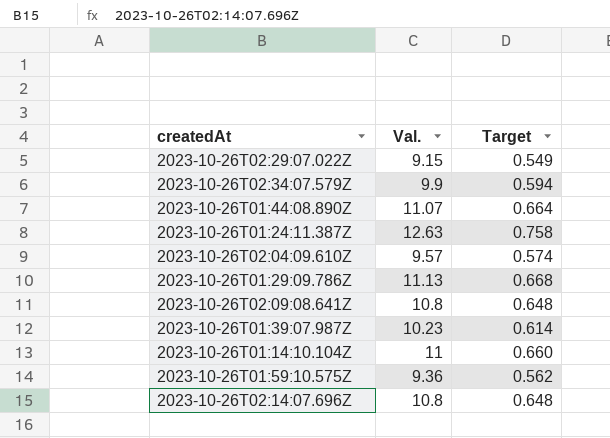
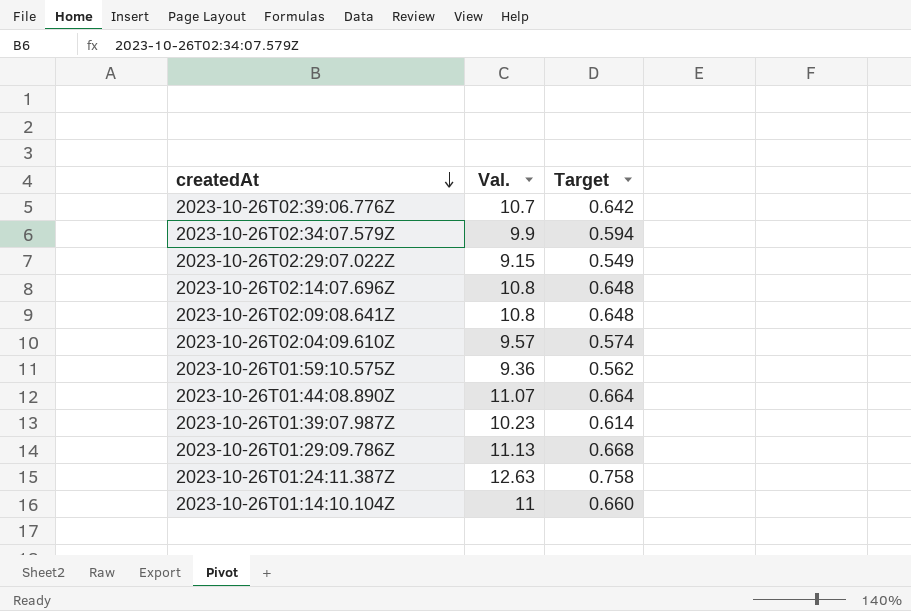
row order: none -> createdAt descending
row 2023-10-26T02:39:06.776Z: none -> 10.7 | 0.642

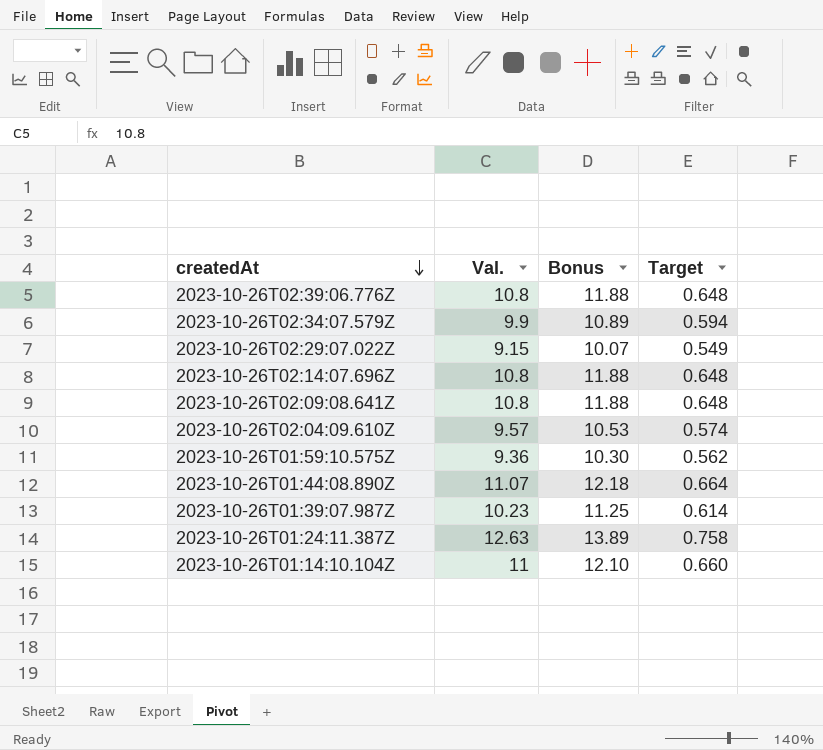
column Bonus | formula: none -> [Val.] * 1.1
row 2023-10-26T01:29:09.786Z: 11.13 | 0.668 -> none
2023-10-26T02:39:06.776Z | Val.: 10.7 -> 10.8
2023-10-26T02:39:06.776Z | Target: 0.642 -> 0.648

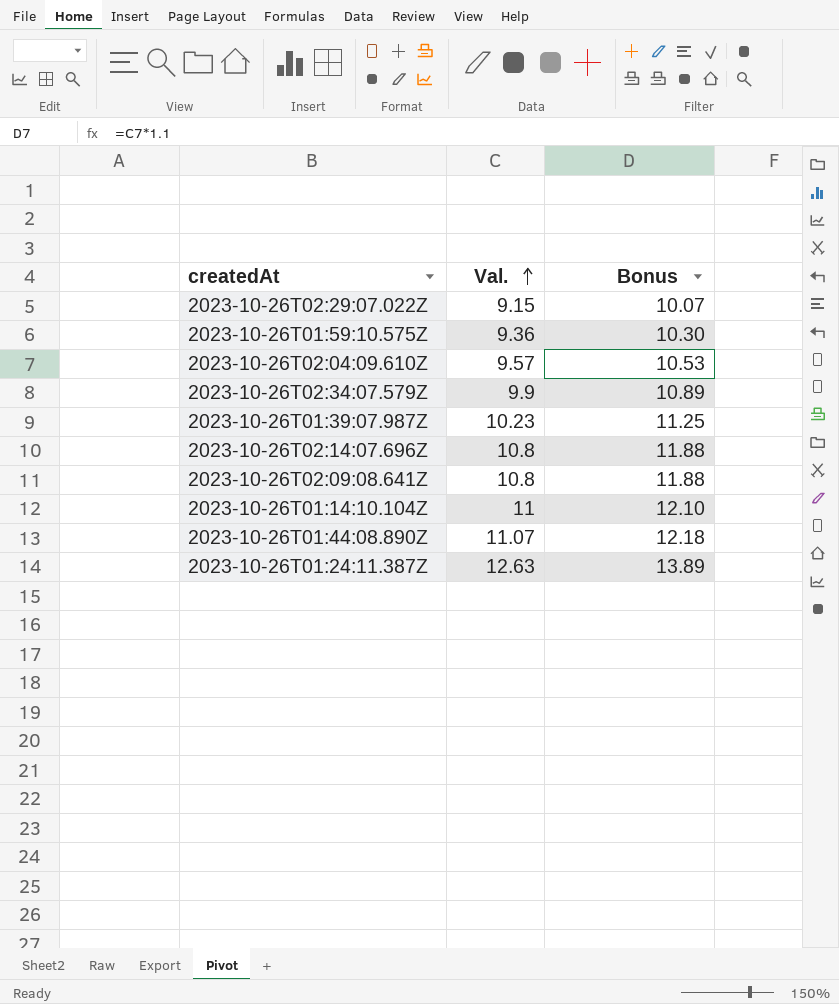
row order: createdAt descending -> Val. ascending
column Target | formula: [Val.] * 0.06 -> none
row 2023-10-26T02:39:06.776Z: 10.8 | 11.88 | 0.648 -> none

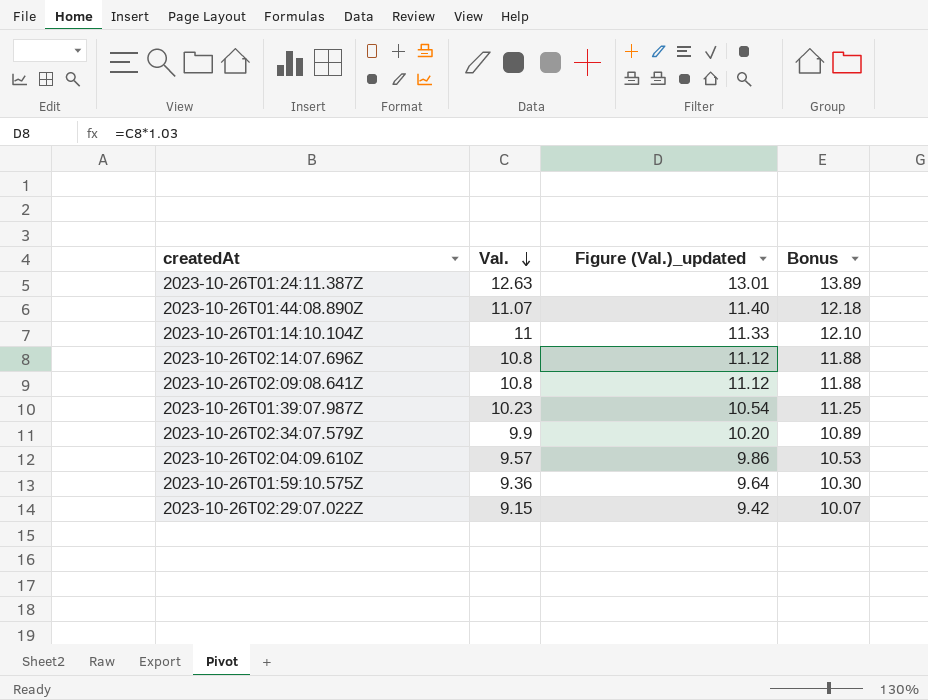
row order: Val. ascending -> Val. descending
column Figure (Val.)_updated | formula: none -> [Val.] * 1.03

